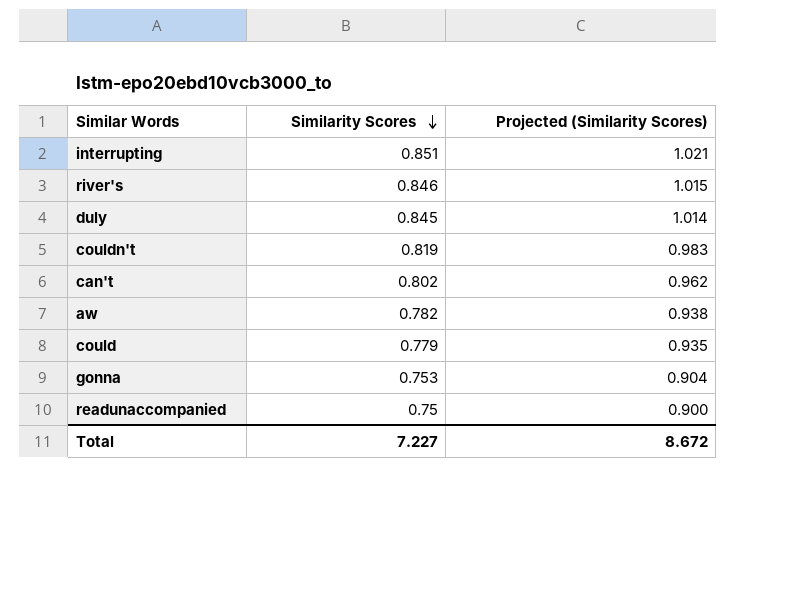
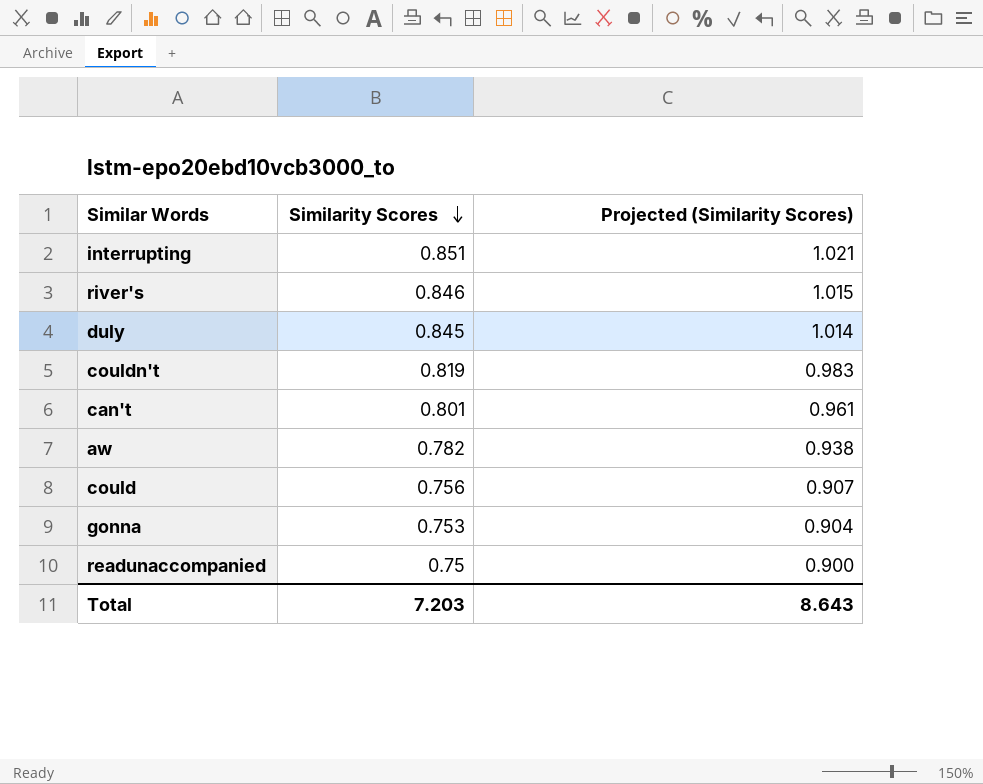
can't | Similarity Scores: 0.802 -> 0.801
can't | Projected (Similarity Scores): 0.962 -> 0.961
could | Similarity Scores: 0.779 -> 0.756
could | Projected (Similarity Scores): 0.935 -> 0.907
Total | Similarity Scores: 7.227 -> 7.203
Total | Projected (Similarity Scores): 8.672 -> 8.643

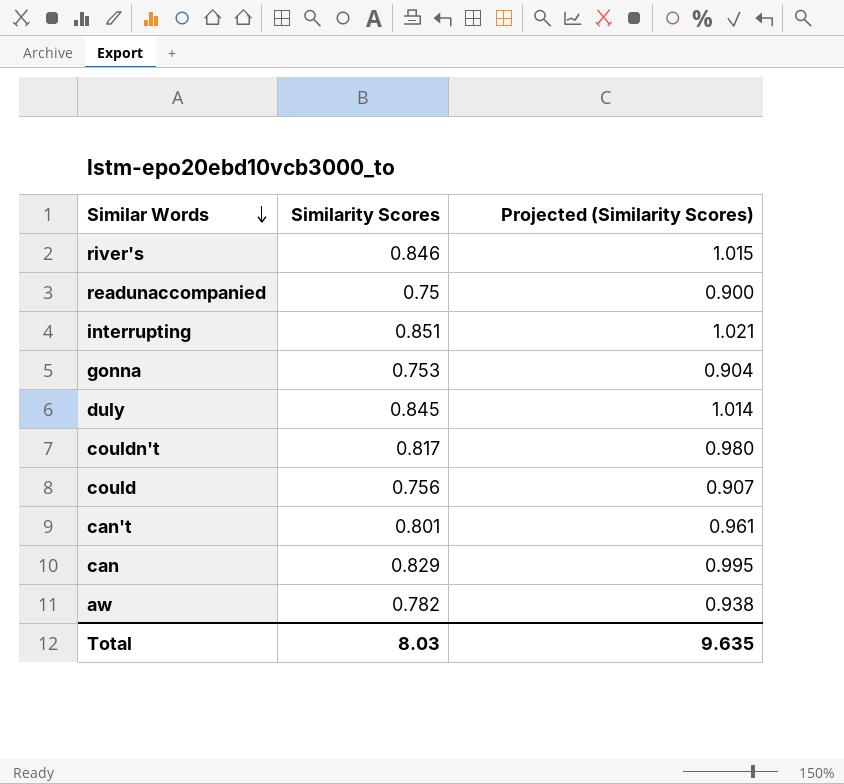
row order: Similarity Scores descending -> Similar Words descending
couldn't | Similarity Scores: 0.819 -> 0.817
couldn't | Projected (Similarity Scores): 0.983 -> 0.980
row can: none -> 0.829 | 0.995
Total | Similarity Scores: 7.203 -> 8.03
Total | Projected (Similarity Scores): 8.643 -> 9.635

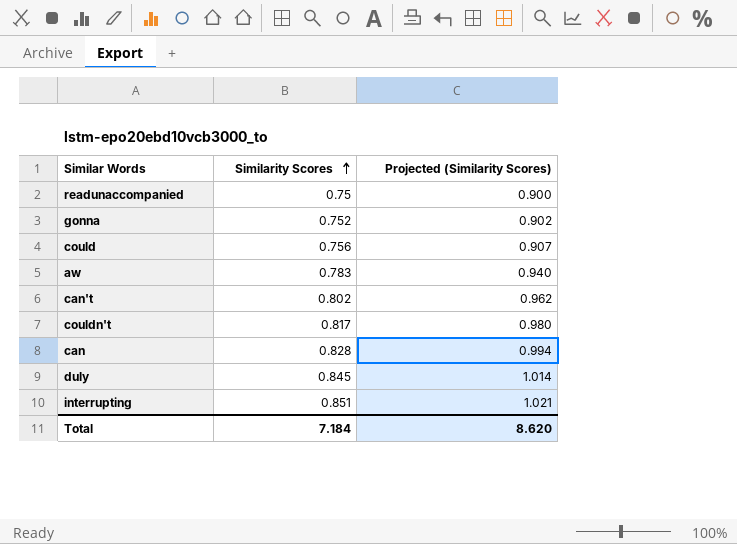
row order: Similar Words descending -> Similarity Scores ascending
row river's: 0.846 | 1.015 -> none
gonna | Similarity Scores: 0.753 -> 0.752
gonna | Projected (Similarity Scores): 0.904 -> 0.902
aw | Similarity Scores: 0.782 -> 0.783
aw | Projected (Similarity Scores): 0.938 -> 0.940
can't | Similarity Scores: 0.801 -> 0.802
can't | Projected (Similarity Scores): 0.961 -> 0.962
can | Similarity Scores: 0.829 -> 0.828
can | Projected (Similarity Scores): 0.995 -> 0.994
Total | Similarity Scores: 8.03 -> 7.184
Total | Projected (Similarity Scores): 9.635 -> 8.620

